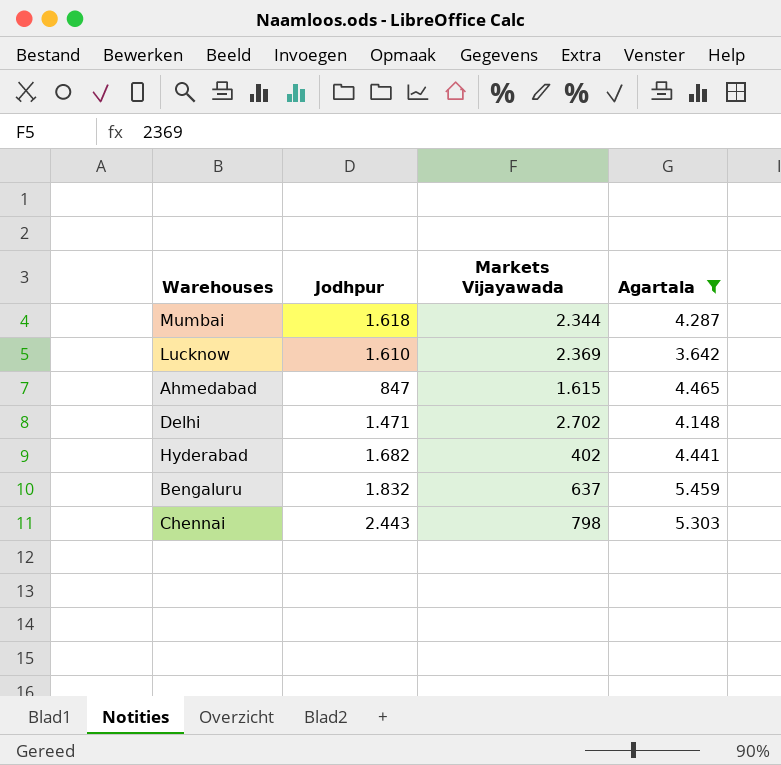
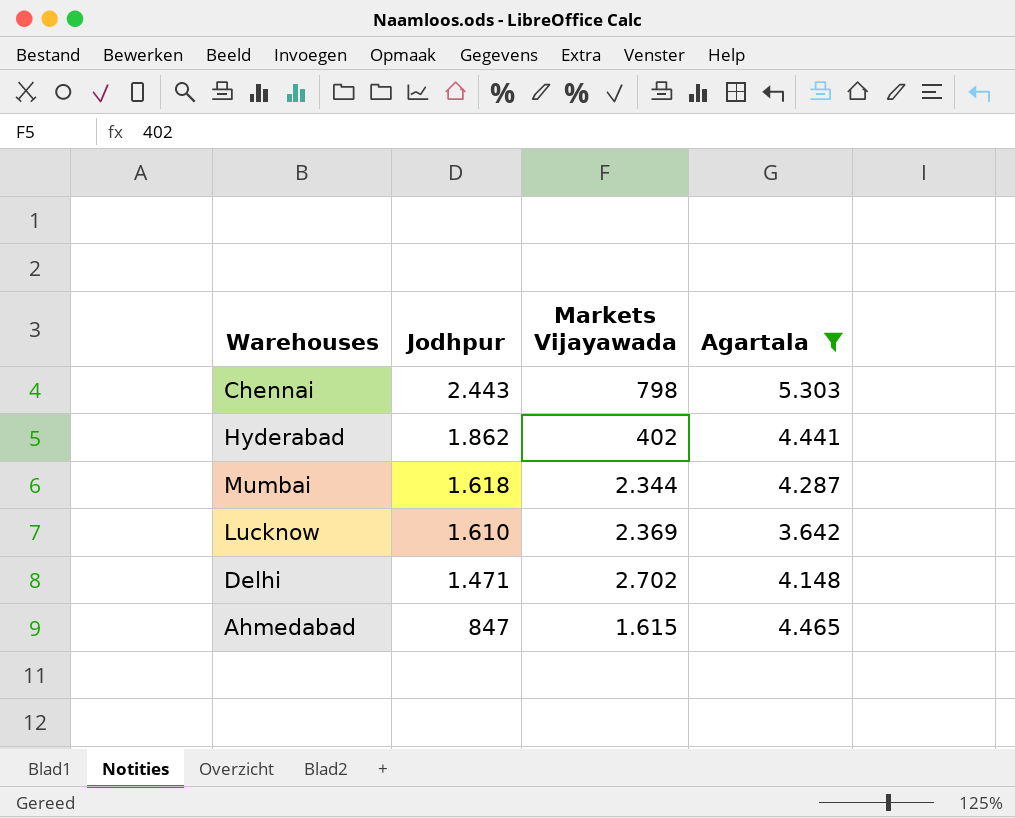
row order: none -> Jodhpur descending
row Bengaluru: 1.832 | 637 | 5.459 -> none
Hyderabad | Jodhpur: 1.682 -> 1.862

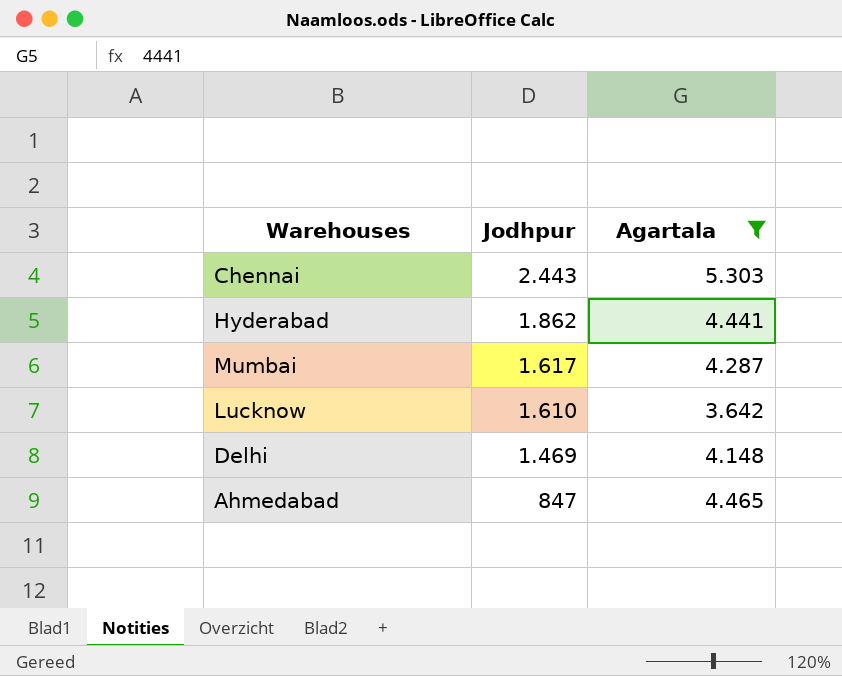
column Markets Vijayawada | position: 3 -> none
Mumbai | Jodhpur: 1.618 -> 1.617
Delhi | Jodhpur: 1.471 -> 1.469

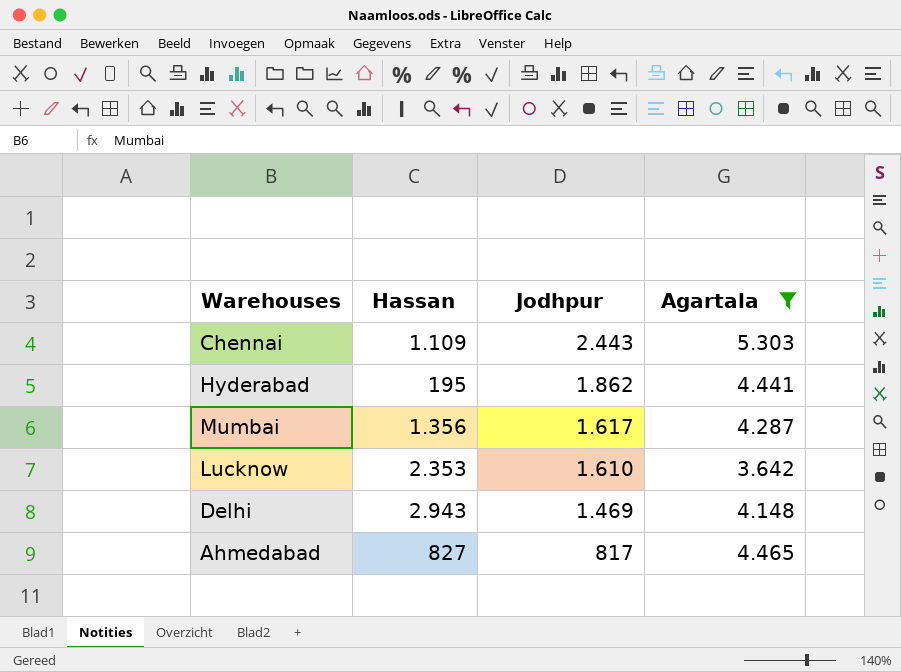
column Hassan | position: none -> 2
Ahmedabad | Jodhpur: 847 -> 817

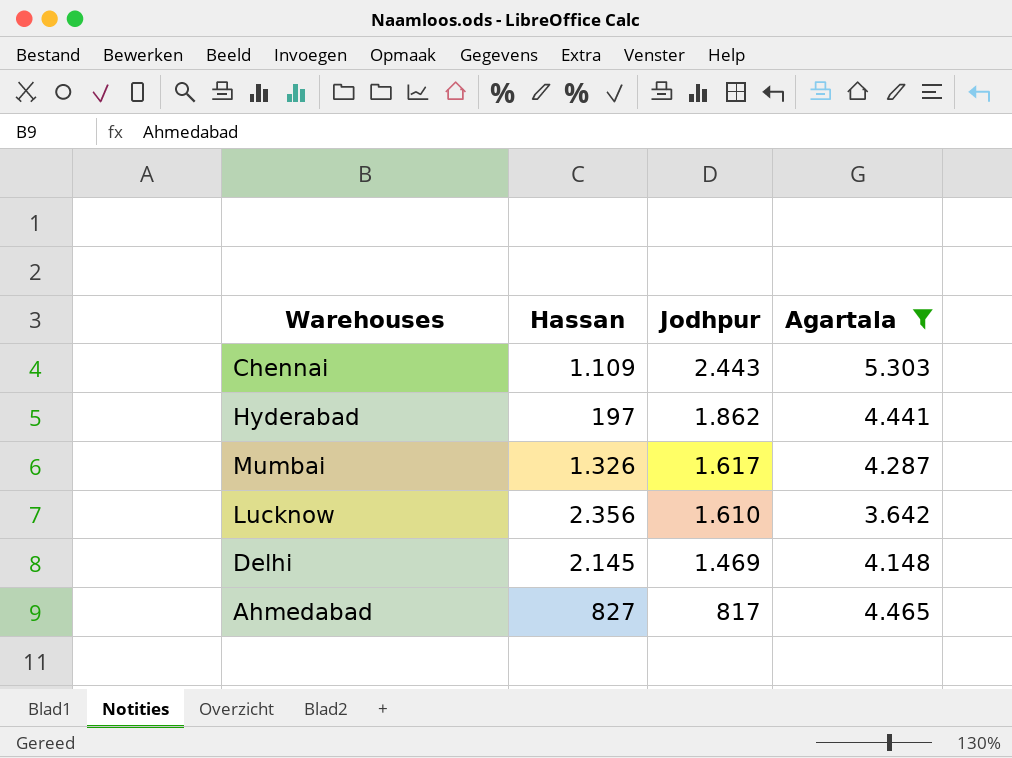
Hyderabad | Hassan: 195 -> 197
Mumbai | Hassan: 1.356 -> 1.326
Lucknow | Hassan: 2.353 -> 2.356
Delhi | Hassan: 2.943 -> 2.145

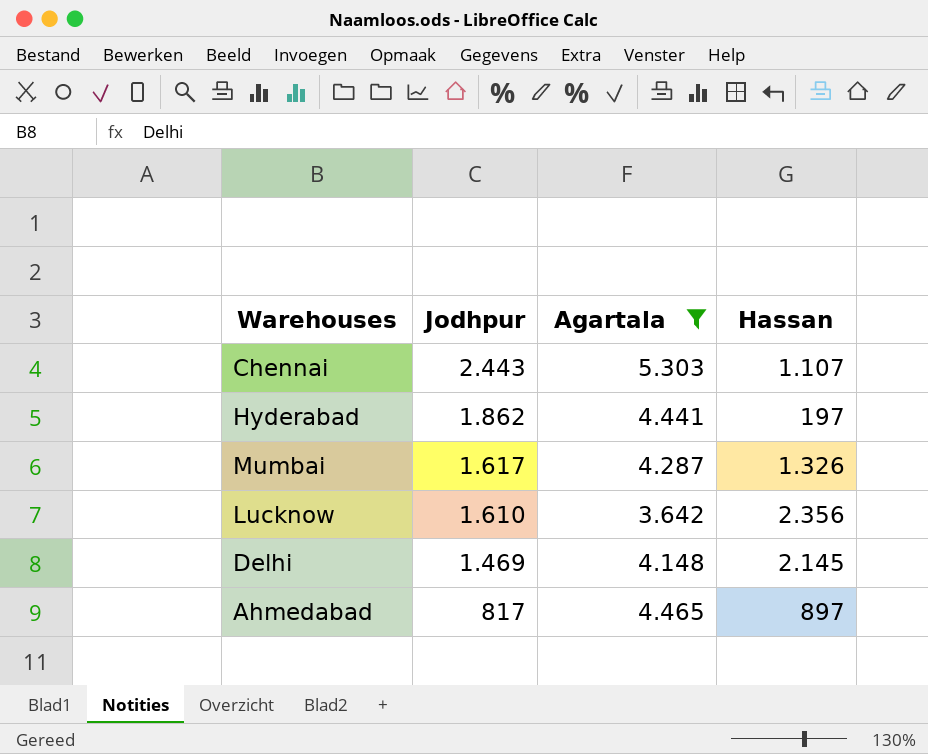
column Hassan | position: 2 -> 4
Chennai | Hassan: 1.109 -> 1.107
Ahmedabad | Hassan: 827 -> 897

